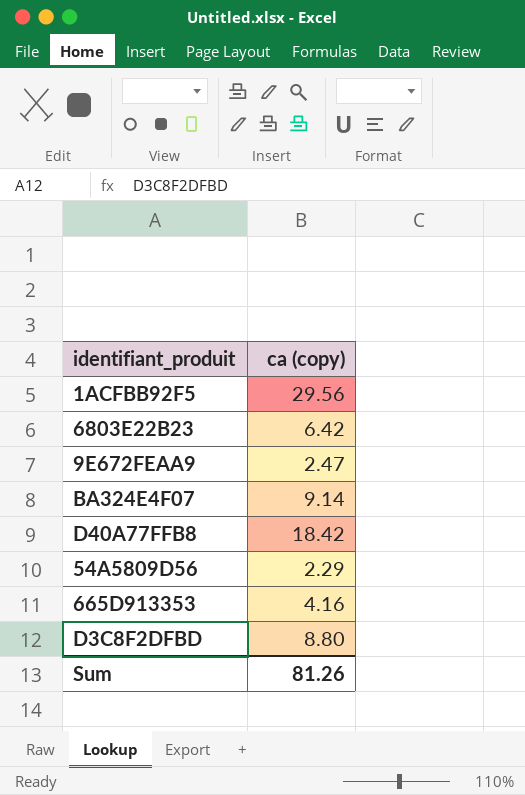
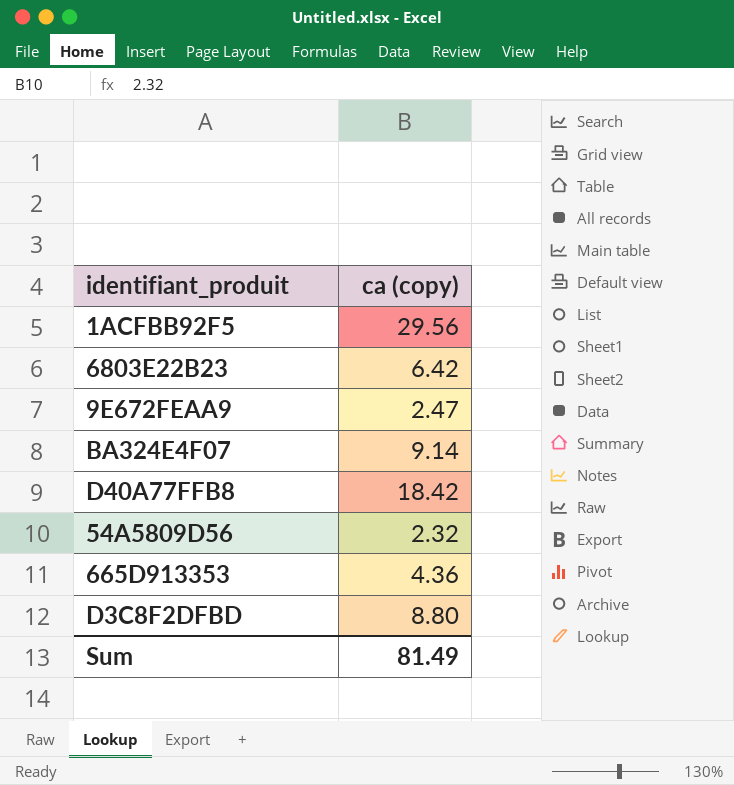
54A5809D56 | ca (copy): 2.29 -> 2.32
665D913353 | ca (copy): 4.16 -> 4.36
Sum | ca (copy): 81.26 -> 81.49

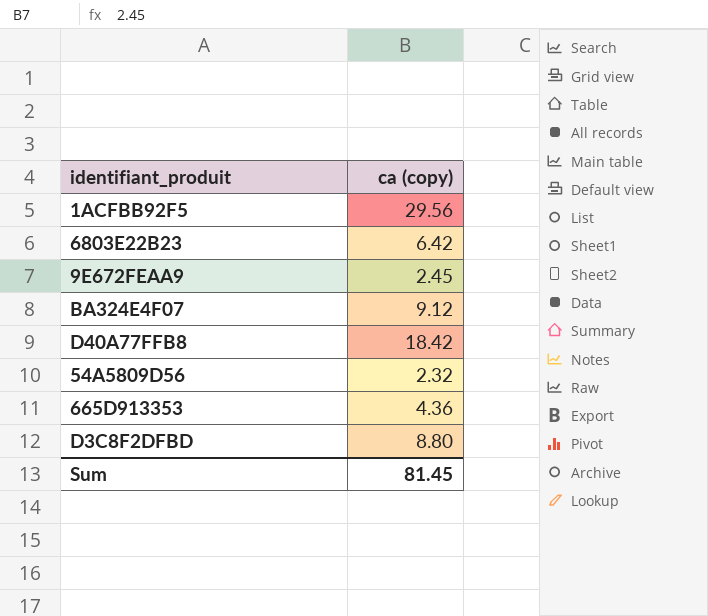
9E672FEAA9 | ca (copy): 2.47 -> 2.45
BA324E4F07 | ca (copy): 9.14 -> 9.12
Sum | ca (copy): 81.49 -> 81.45

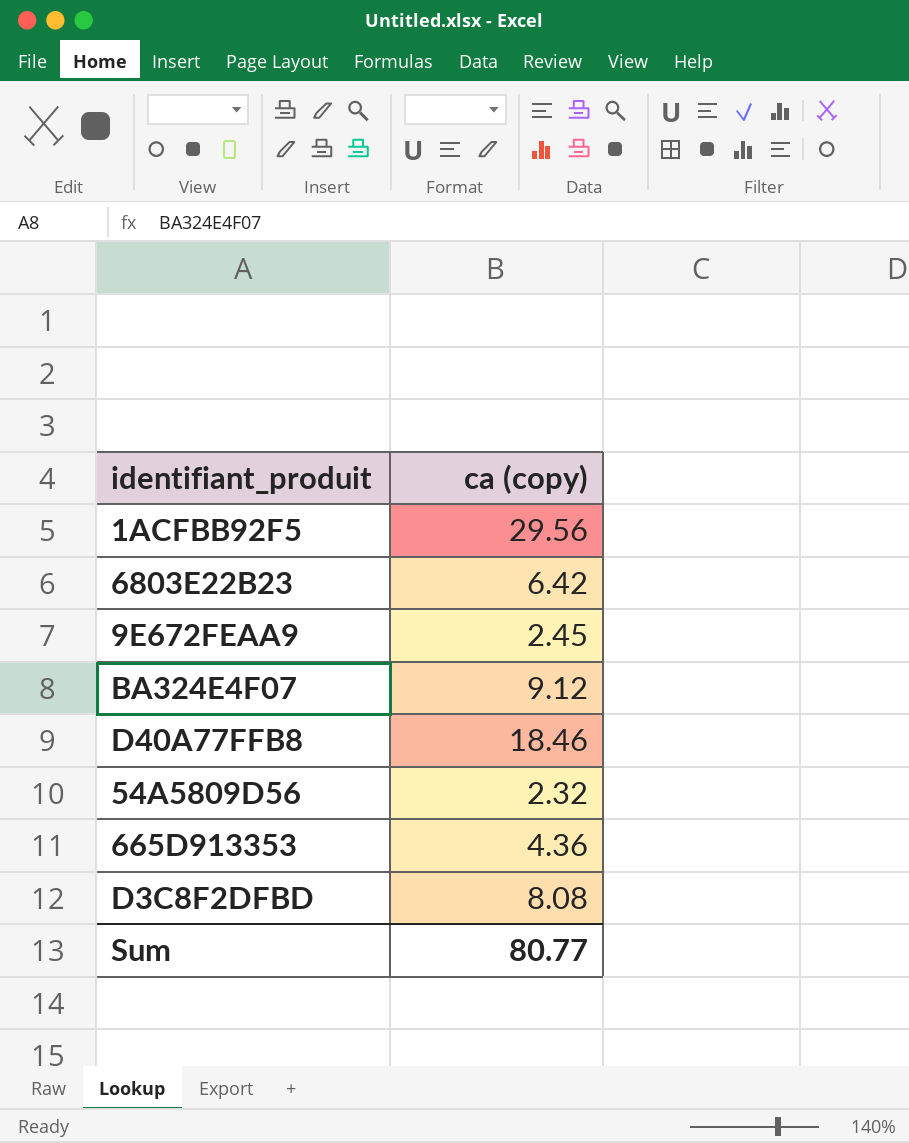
D40A77FFB8 | ca (copy): 18.42 -> 18.46
D3C8F2DFBD | ca (copy): 8.80 -> 8.08
Sum | ca (copy): 81.45 -> 80.77

